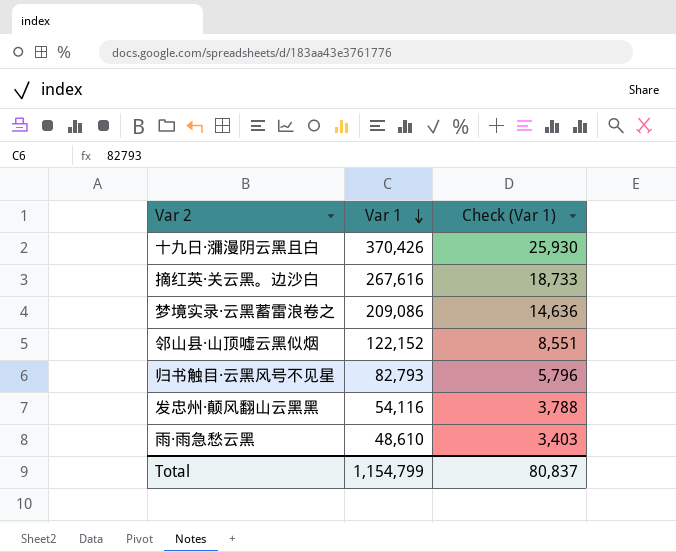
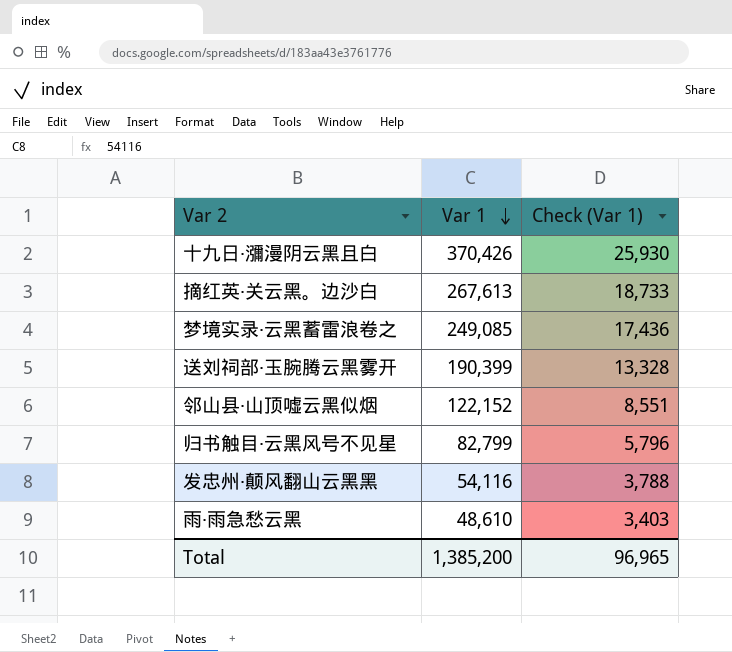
摘红英·关云黑。边沙白 | Var 1: 267,616 -> 267,613
梦境实录·云黑蓄雷浪卷之 | Var 1: 209,086 -> 249,085
梦境实录·云黑蓄雷浪卷之 | Check (Var 1): 14,636 -> 17,436
row 送刘祠部·玉腕腾云黑雾开: none -> 190,399 | 13,328
归书触目·云黑风号不见星 | Var 1: 82,793 -> 82,799
Total | Var 1: 1,154,799 -> 1,385,200
Total | Check (Var 1): 80,837 -> 96,965

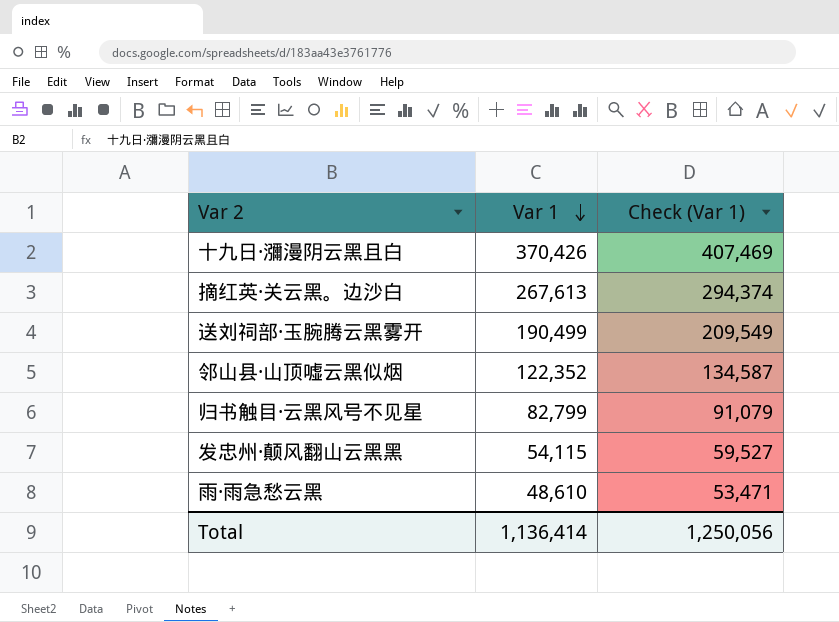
column Check (Var 1) | formula: [Var 1] * 0.07 -> [Var 1] * 1.1
row 梦境实录·云黑蓄雷浪卷之: 249,085 | 17,436 -> none
送刘祠部·玉腕腾云黑雾开 | Var 1: 190,399 -> 190,499
邻山县·山顶嘘云黑似烟 | Var 1: 122,152 -> 122,352
发忠州·颠风翻山云黑黑 | Var 1: 54,116 -> 54,115
Total | Var 1: 1,385,200 -> 1,136,414
Total | Check (Var 1): 96,965 -> 1,250,056

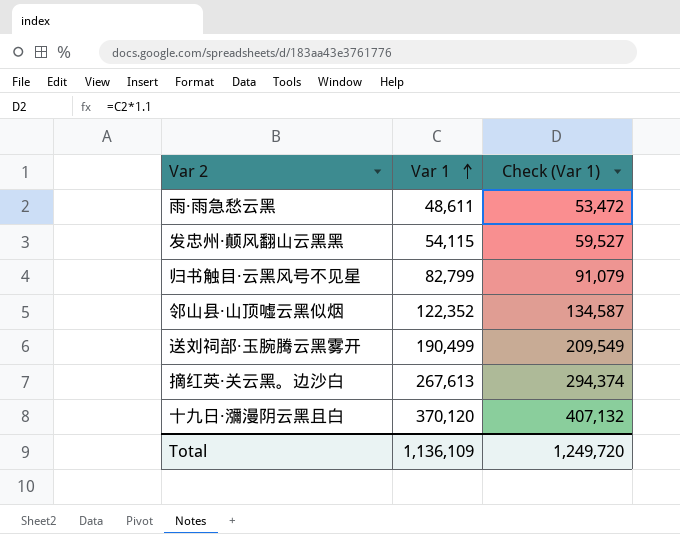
row order: Var 1 descending -> Var 1 ascending
雨·雨急愁云黑 | Var 1: 48,610 -> 48,611
雨·雨急愁云黑 | Check (Var 1): 53,471 -> 53,472
十九日·瀰漫阴云黑且白 | Var 1: 370,426 -> 370,120
十九日·瀰漫阴云黑且白 | Check (Var 1): 407,469 -> 407,132
Total | Var 1: 1,136,414 -> 1,136,109
Total | Check (Var 1): 1,250,056 -> 1,249,720

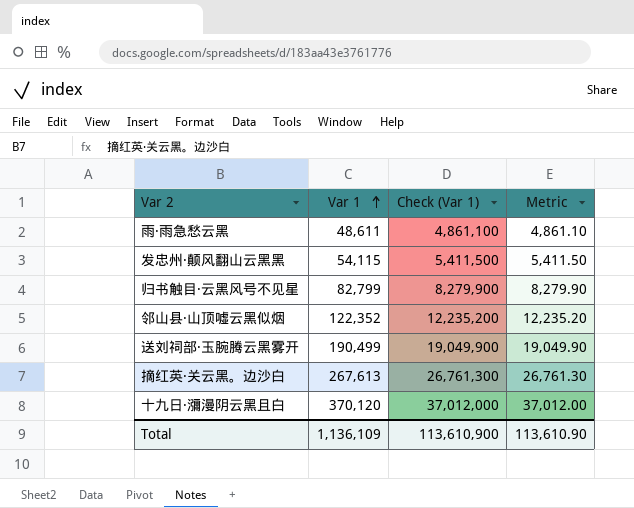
column Check (Var 1) | formula: [Var 1] * 1.1 -> [Var 1] * 100
column Metric | formula: none -> [Var 1] * 0.1
Total | Check (Var 1): 1,249,720 -> 113,610,900

